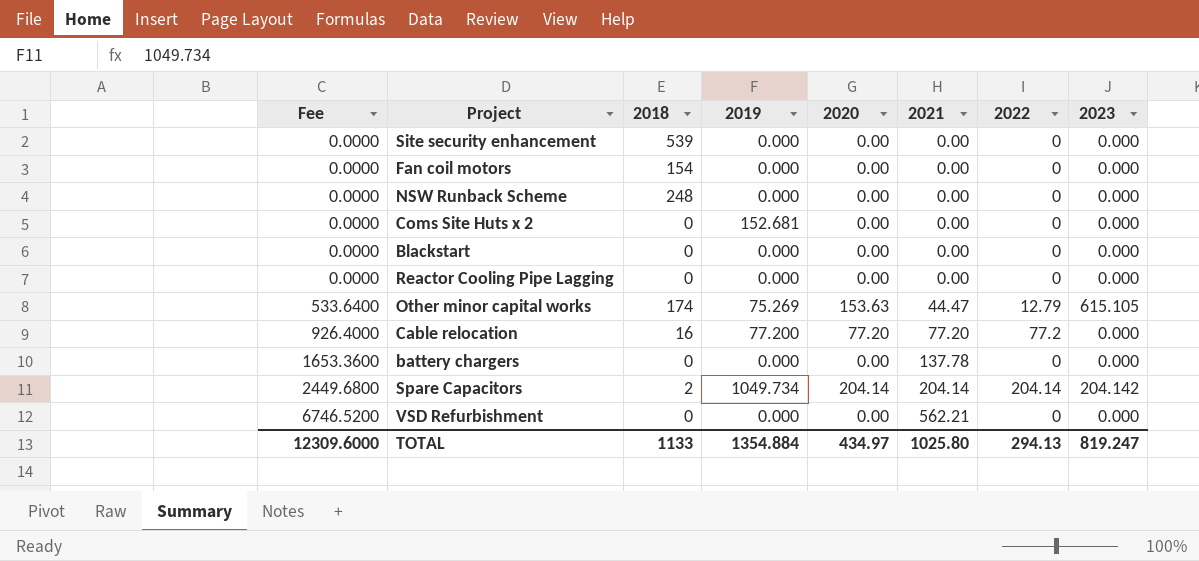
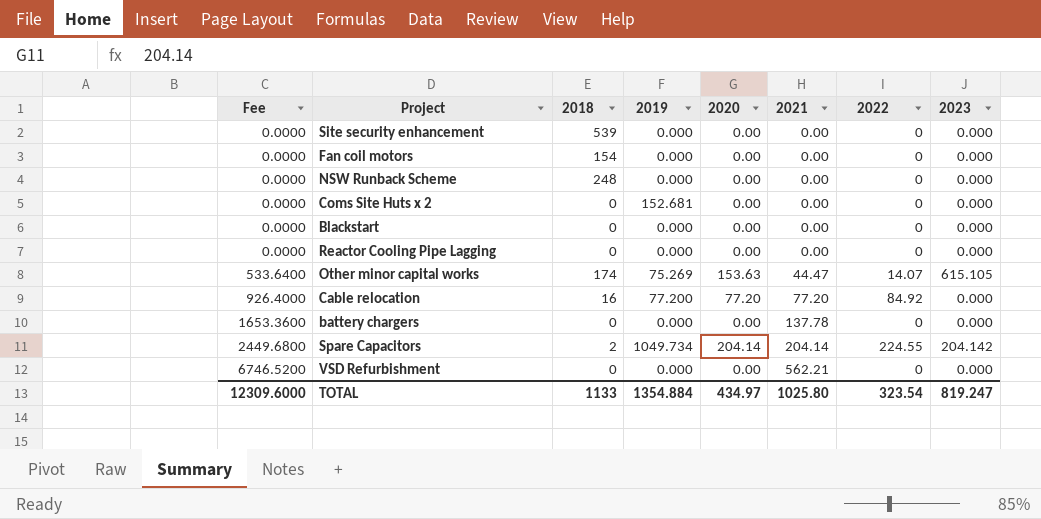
Other minor capital works | 2022: 12.79 -> 14.07
Cable relocation | 2022: 77.2 -> 84.92
Spare Capacitors | 2022: 204.14 -> 224.55
TOTAL | 2022: 294.13 -> 323.54

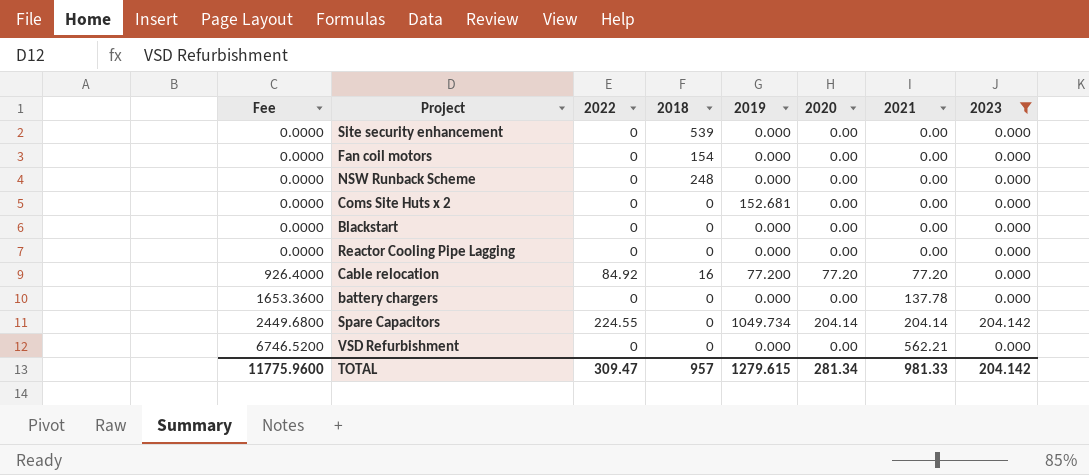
filter: none -> 2023 != 615.105
column 2022 | position: 7 -> 3
Spare Capacitors | 2018: 2 -> 0
TOTAL | Fee: 12309.6000 -> 11775.9600
TOTAL | 2022: 323.54 -> 309.47
TOTAL | 2018: 1133 -> 957
TOTAL | 2019: 1354.884 -> 1279.615
TOTAL | 2020: 434.97 -> 281.34
TOTAL | 2021: 1025.80 -> 981.33
TOTAL | 2023: 819.247 -> 204.142

